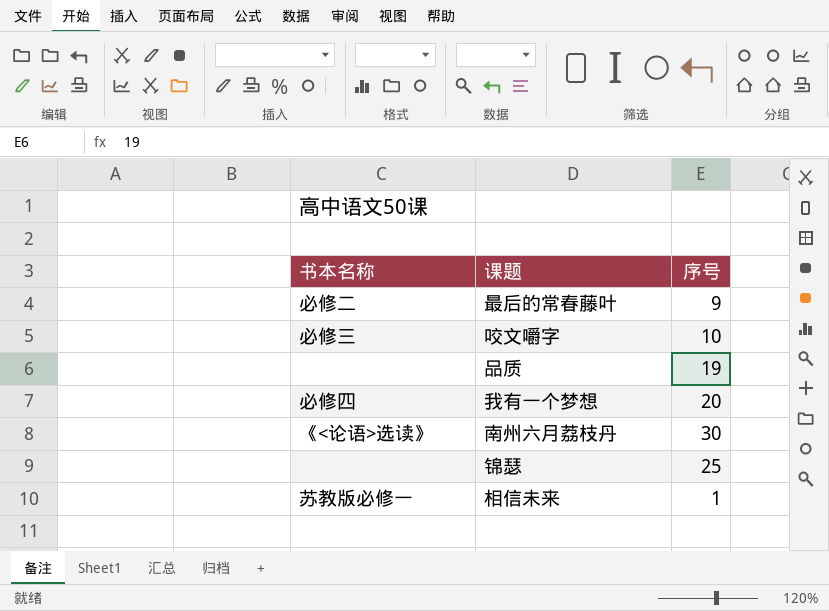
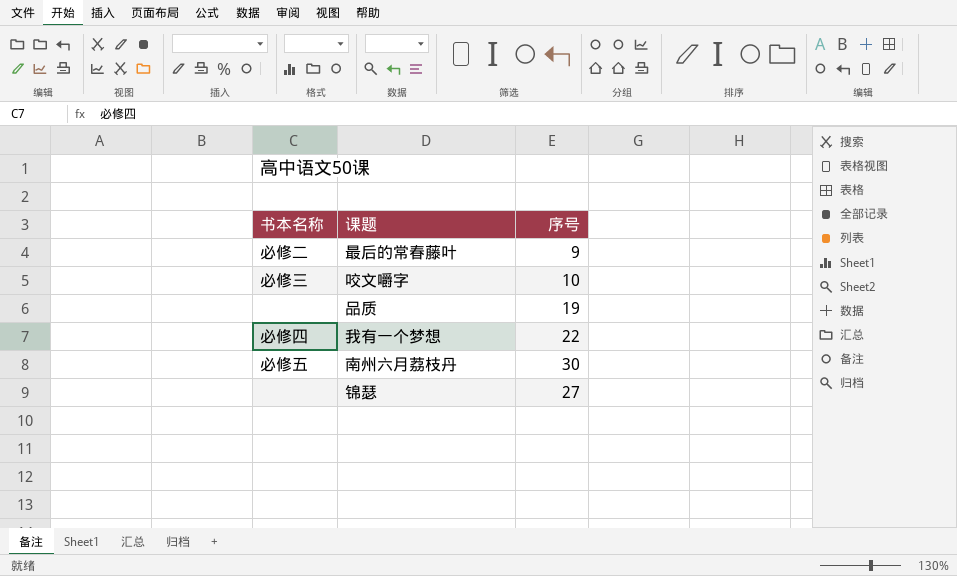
row 相信未来: 苏教版必修一 | 1 -> none
我有一个梦想 | 序号: 20 -> 22
南州六月荔枝丹 | 书本名称: 《<论语>选读》 -> 必修五
锦瑟 | 序号: 25 -> 27

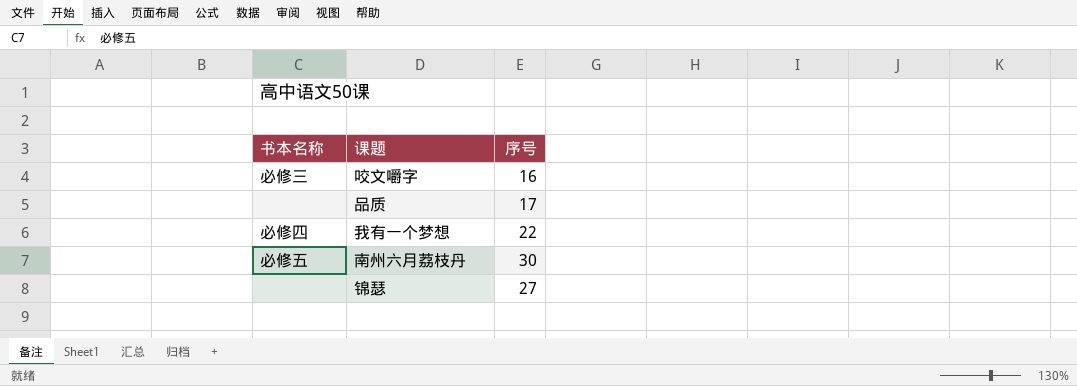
row 最后的常春藤叶: 必修二 | 9 -> none
咬文嚼字 | 序号: 10 -> 16
品质 | 序号: 19 -> 17

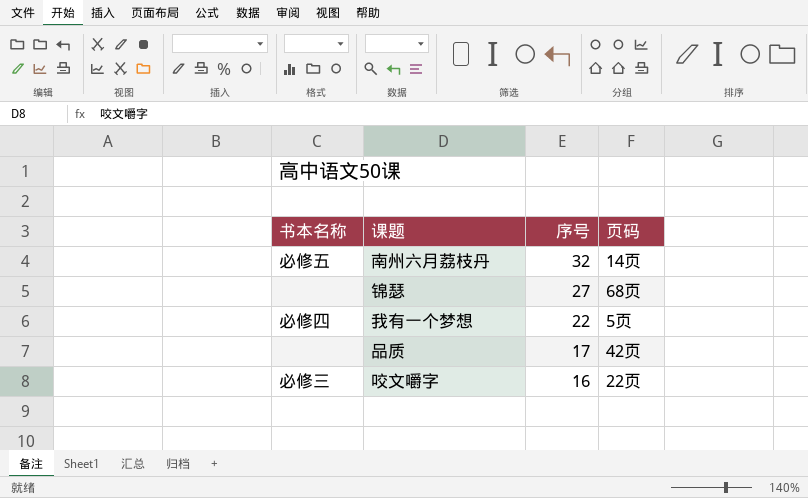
row order: none -> 序号 descending
column 页码 | position: none -> 4
南州六月荔枝丹 | 序号: 30 -> 32

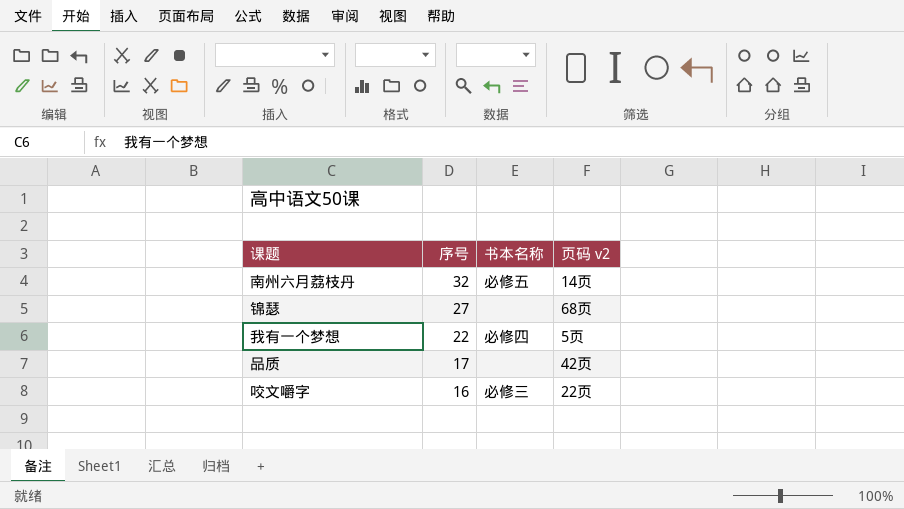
column 书本名称 | position: 1 -> 3
column name: 页码 -> 页码 v2

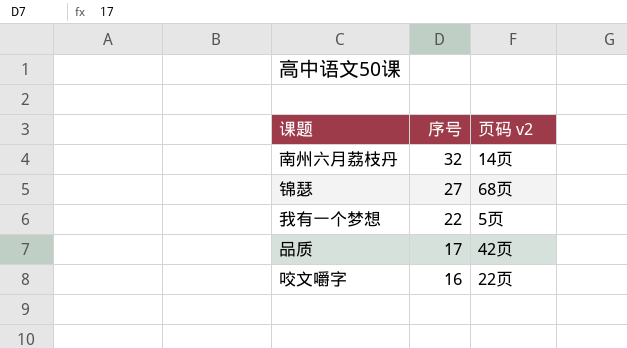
column 书本名称 | position: 3 -> none

